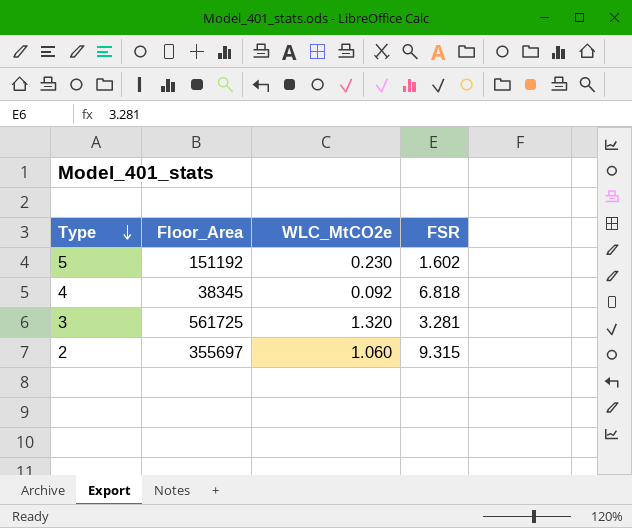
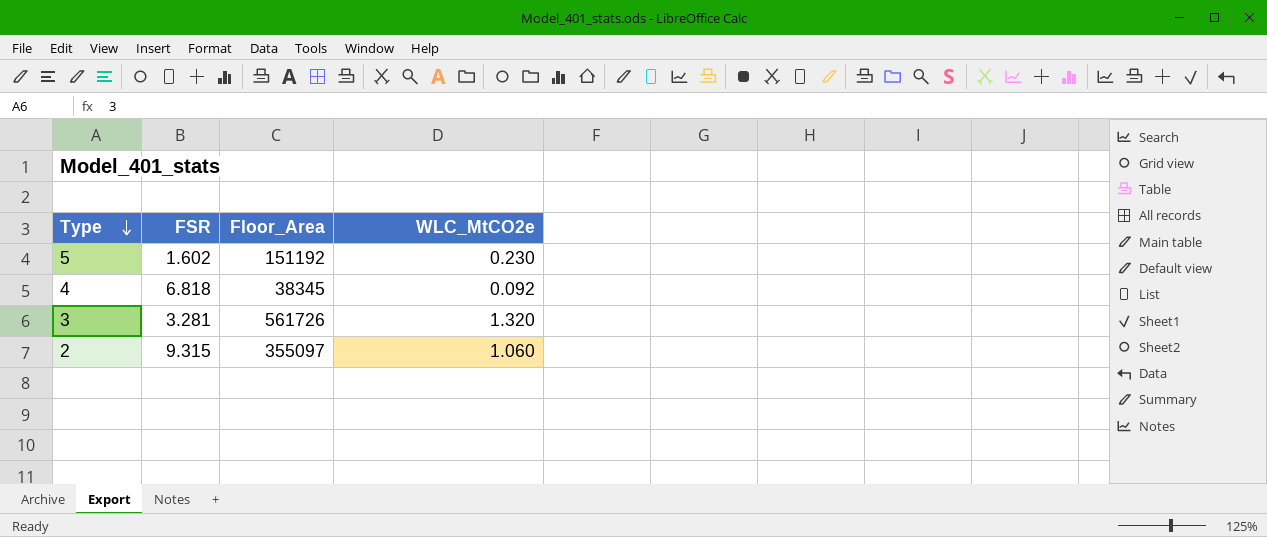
column FSR | position: 4 -> 2
3 | Floor_Area: 561725 -> 561726
2 | Floor_Area: 355697 -> 355097

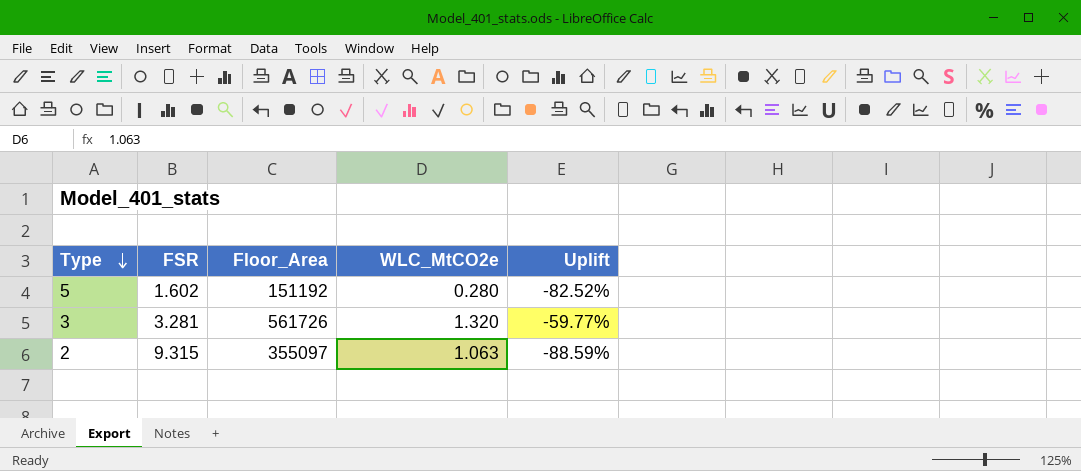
column Uplift | formula: none -> ([WLC_MtCO2e] - [FSR]) / [FSR]
row 4: 6.818 | 38345 | 0.092 -> none
5 | WLC_MtCO2e: 0.230 -> 0.280
2 | WLC_MtCO2e: 1.060 -> 1.063

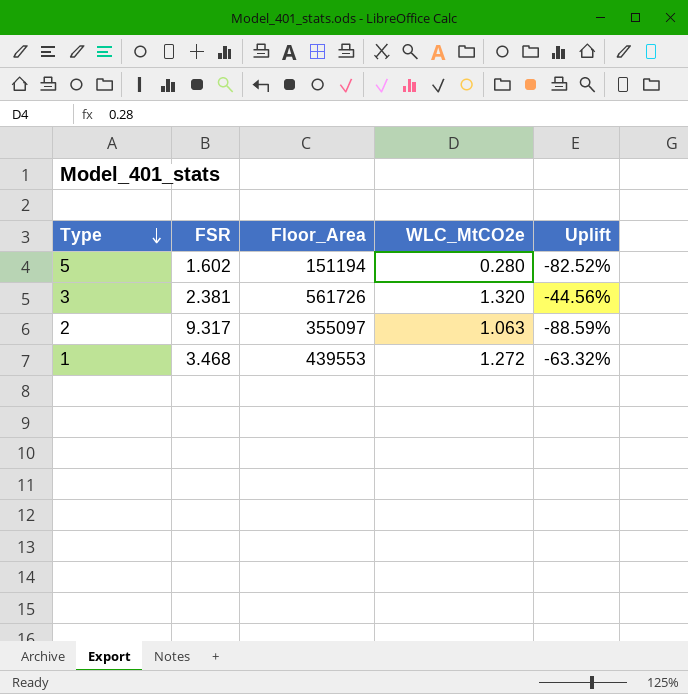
5 | Floor_Area: 151192 -> 151194
3 | FSR: 3.281 -> 2.381
3 | Uplift: -59.77% -> -44.56%
2 | FSR: 9.315 -> 9.317
row 1: none -> 3.468 | 439553 | 1.272 | -63.32%

